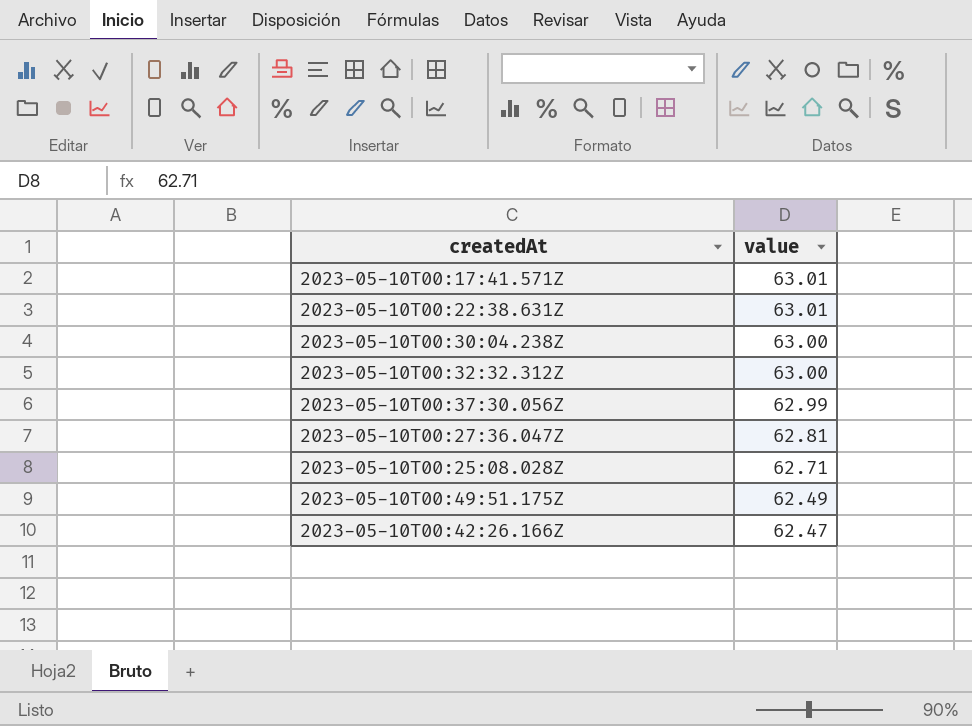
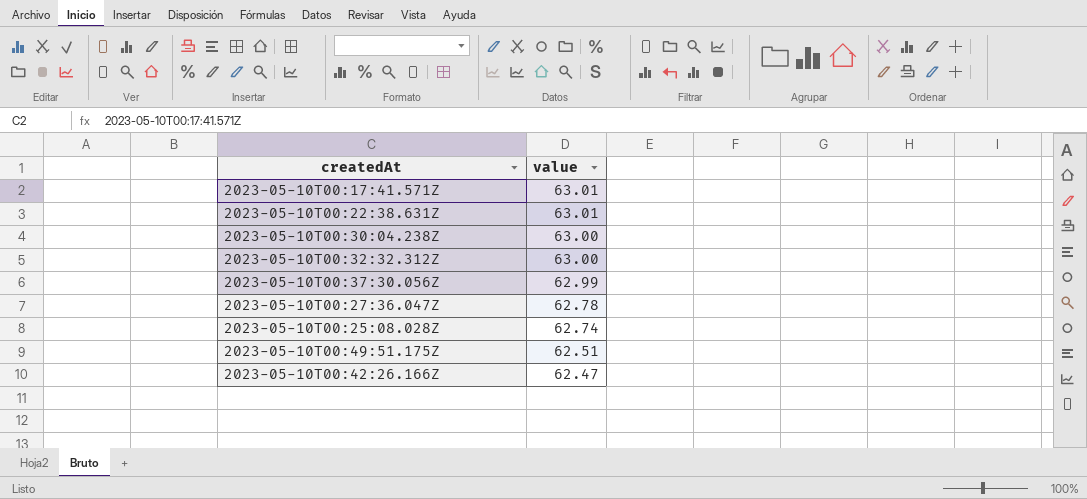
2023-05-10T00:27:36.047Z | value: 62.81 -> 62.78
2023-05-10T00:25:08.028Z | value: 62.71 -> 62.74
2023-05-10T00:49:51.175Z | value: 62.49 -> 62.51

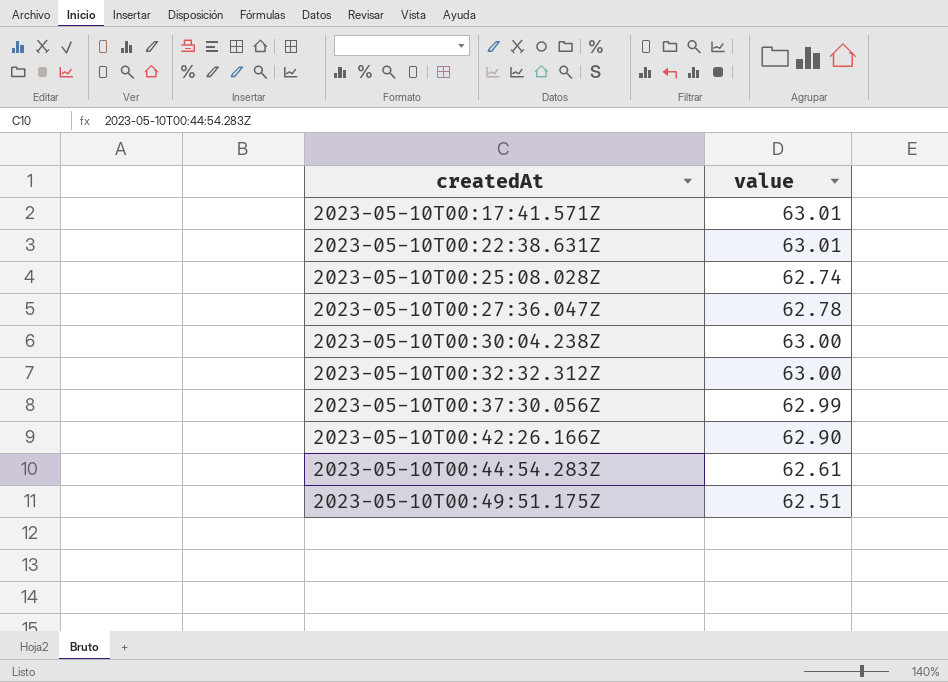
row order: value descending -> createdAt ascending
2023-05-10T00:42:26.166Z | value: 62.47 -> 62.90
row 2023-05-10T00:44:54.283Z: none -> 62.61

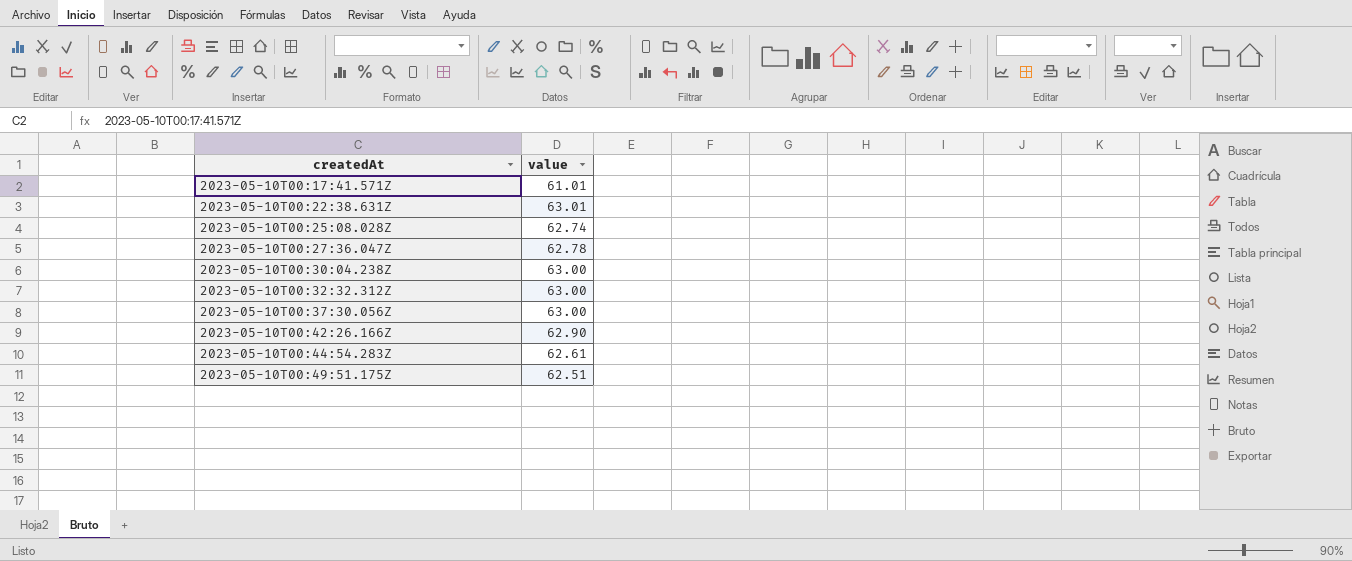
2023-05-10T00:17:41.571Z | value: 63.01 -> 61.01
2023-05-10T00:37:30.056Z | value: 62.99 -> 63.00

